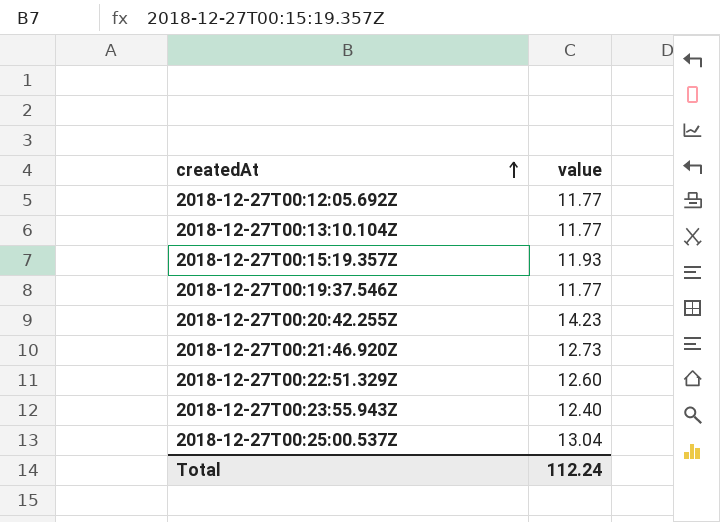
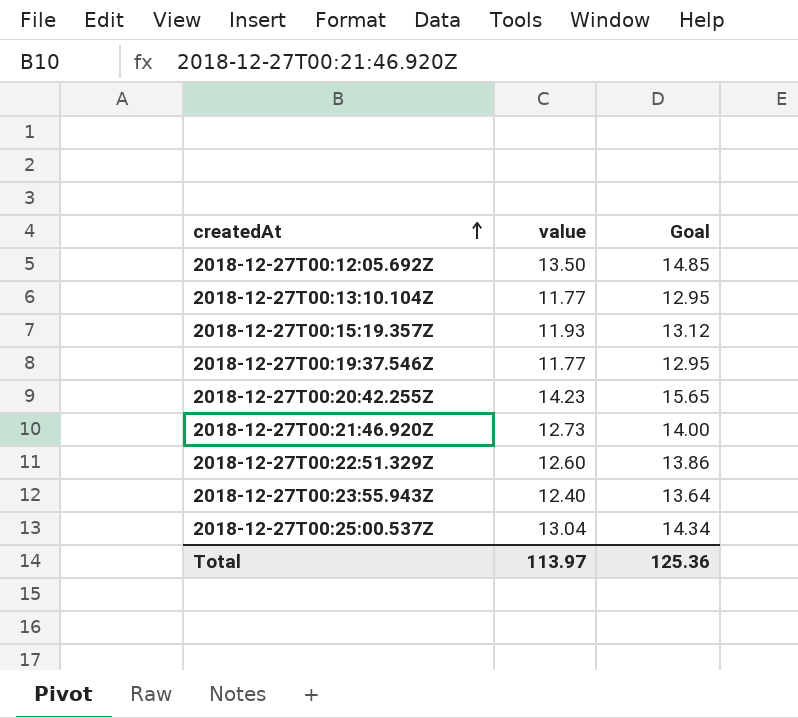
column Goal | formula: none -> [value] * 1.1
2018-12-27T00:12:05.692Z | value: 11.77 -> 13.50
Total | value: 112.24 -> 113.97

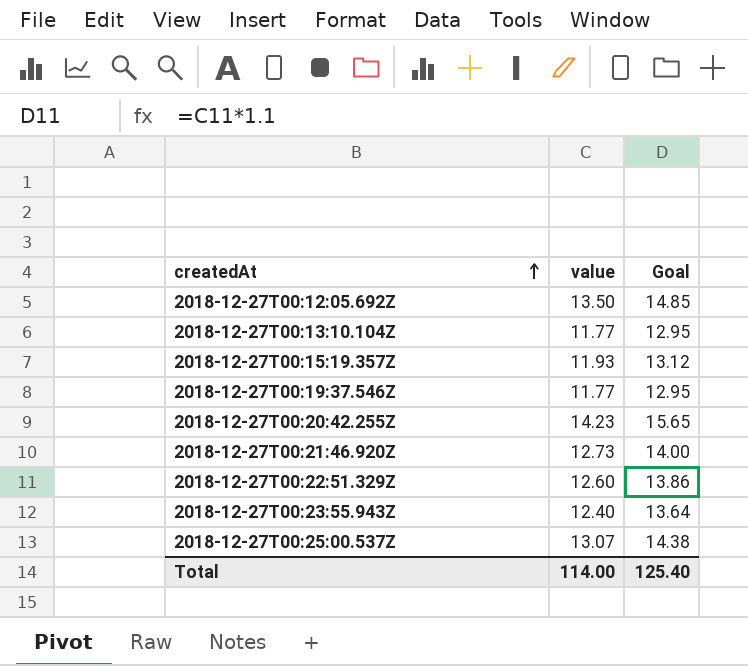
2018-12-27T00:25:00.537Z | value: 13.04 -> 13.07
2018-12-27T00:25:00.537Z | Goal: 14.34 -> 14.38
Total | value: 113.97 -> 114.00
Total | Goal: 125.36 -> 125.40

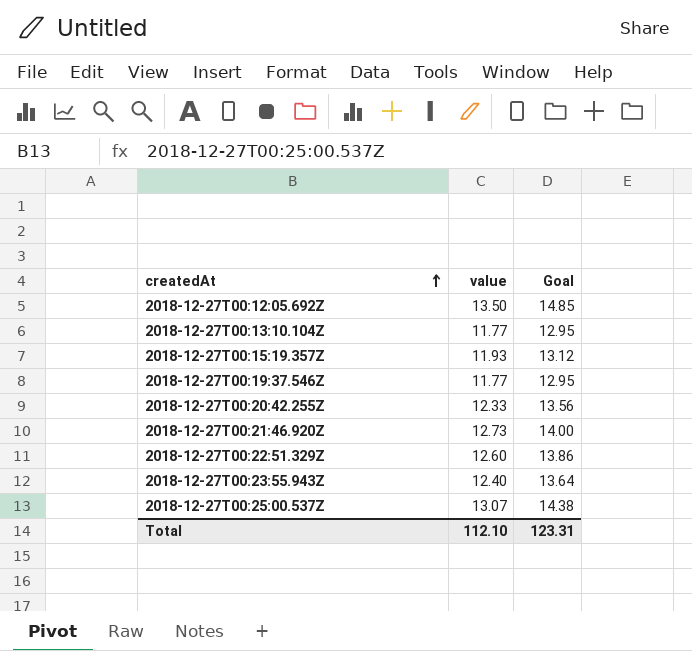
2018-12-27T00:20:42.255Z | value: 14.23 -> 12.33
2018-12-27T00:20:42.255Z | Goal: 15.65 -> 13.56
Total | value: 114.00 -> 112.10
Total | Goal: 125.40 -> 123.31

